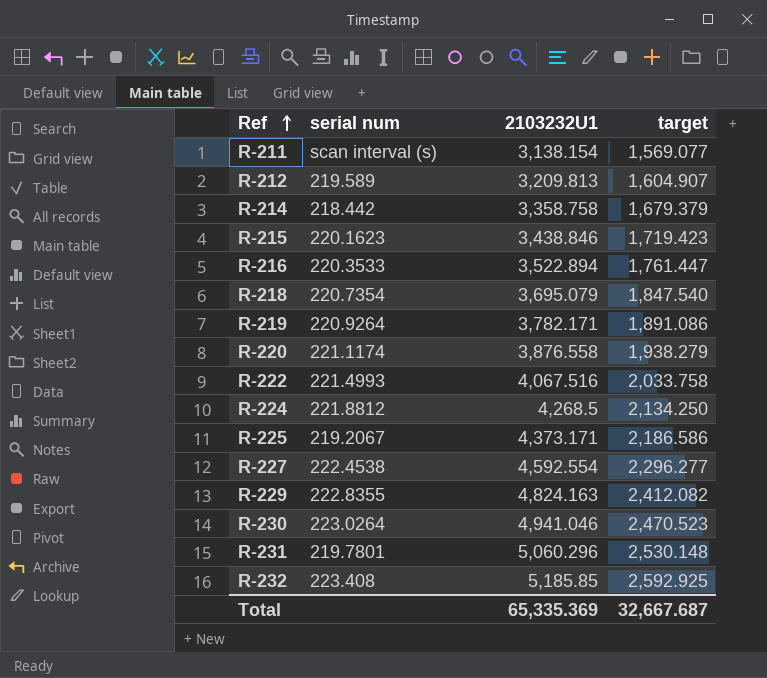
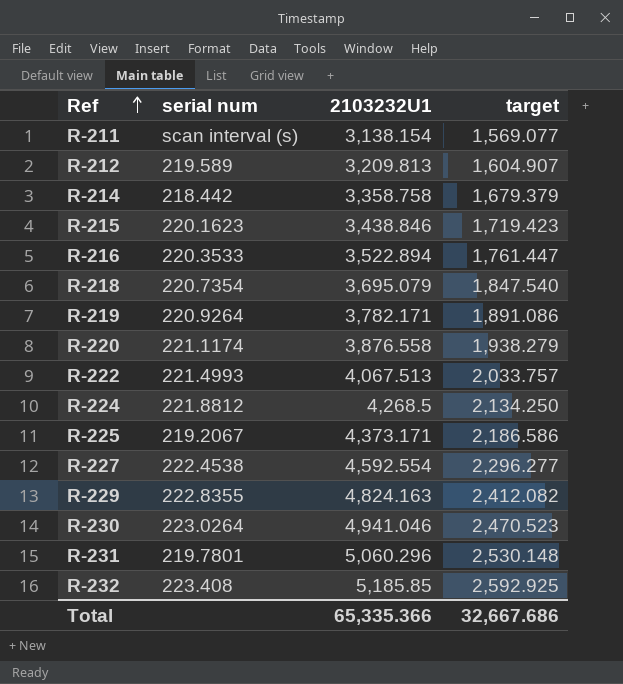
R-222 | 2103232U1: 4,067.516 -> 4,067.513
R-222 | target: 2,033.758 -> 2,033.757
Total | 2103232U1: 65,335.369 -> 65,335.366
Total | target: 32,667.687 -> 32,667.686

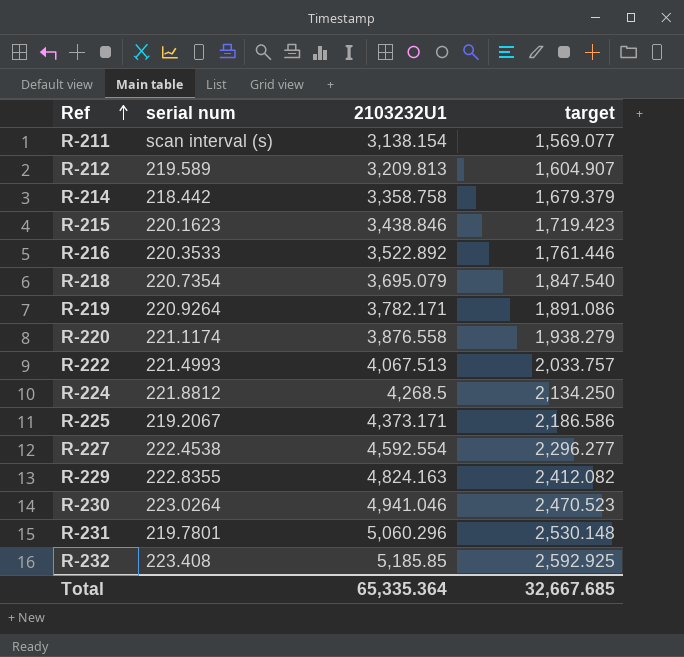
R-216 | 2103232U1: 3,522.894 -> 3,522.892
R-216 | target: 1,761.447 -> 1,761.446
Total | 2103232U1: 65,335.366 -> 65,335.364
Total | target: 32,667.686 -> 32,667.685

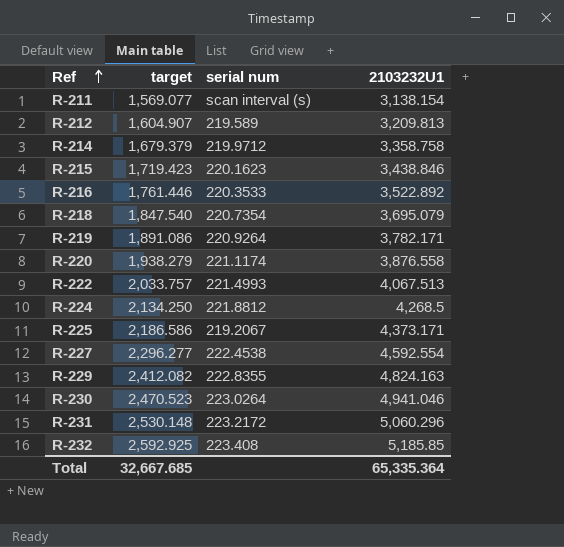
column target | position: 4 -> 2
R-214 | serial num: 218.442 -> 219.9712
R-231 | serial num: 219.7801 -> 223.2172

